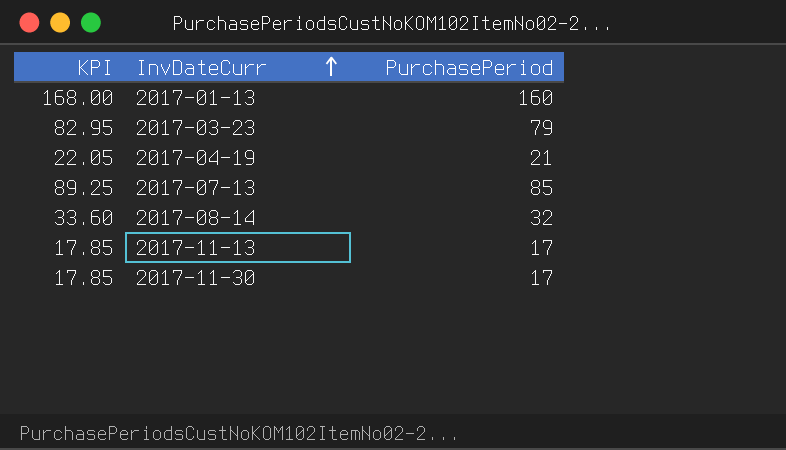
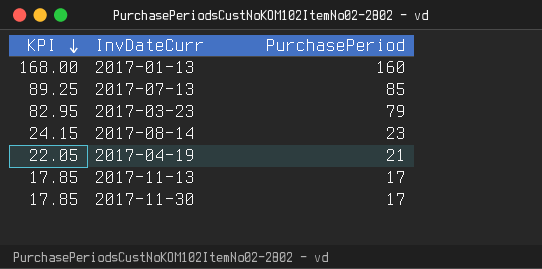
row order: InvDateCurr ascending -> KPI descending
2017-08-14 | KPI: 33.60 -> 24.15
2017-08-14 | PurchasePeriod: 32 -> 23

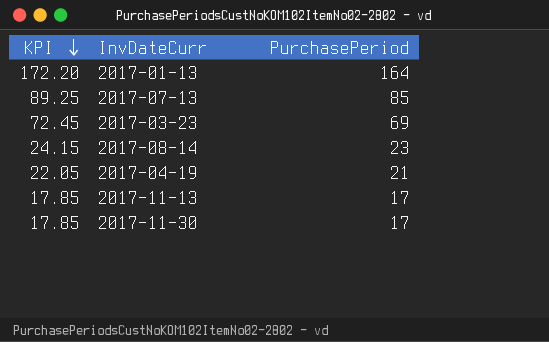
2017-01-13 | KPI: 168.00 -> 172.20
2017-01-13 | PurchasePeriod: 160 -> 164
2017-03-23 | KPI: 82.95 -> 72.45
2017-03-23 | PurchasePeriod: 79 -> 69

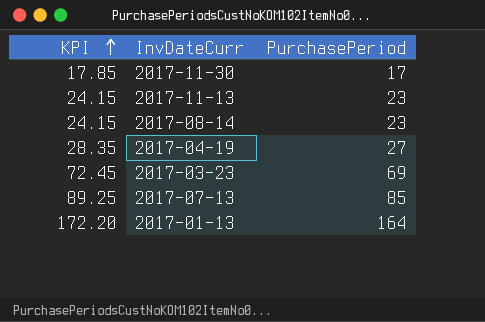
row order: KPI descending -> KPI ascending
2017-11-13 | KPI: 17.85 -> 24.15
2017-11-13 | PurchasePeriod: 17 -> 23
2017-04-19 | KPI: 22.05 -> 28.35
2017-04-19 | PurchasePeriod: 21 -> 27

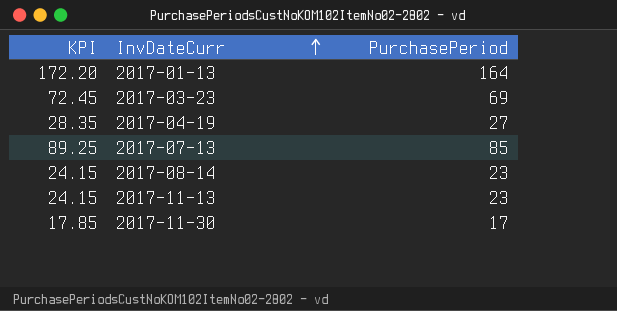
row order: KPI ascending -> InvDateCurr ascending

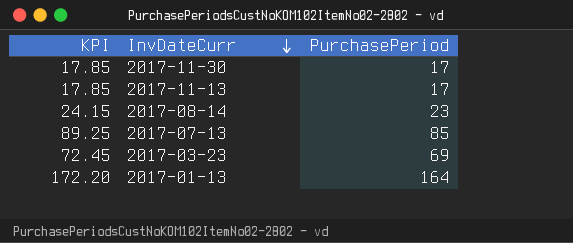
row order: InvDateCurr ascending -> InvDateCurr descending
row 2017-04-19: 28.35 | 27 -> none
2017-11-13 | KPI: 24.15 -> 17.85
2017-11-13 | PurchasePeriod: 23 -> 17

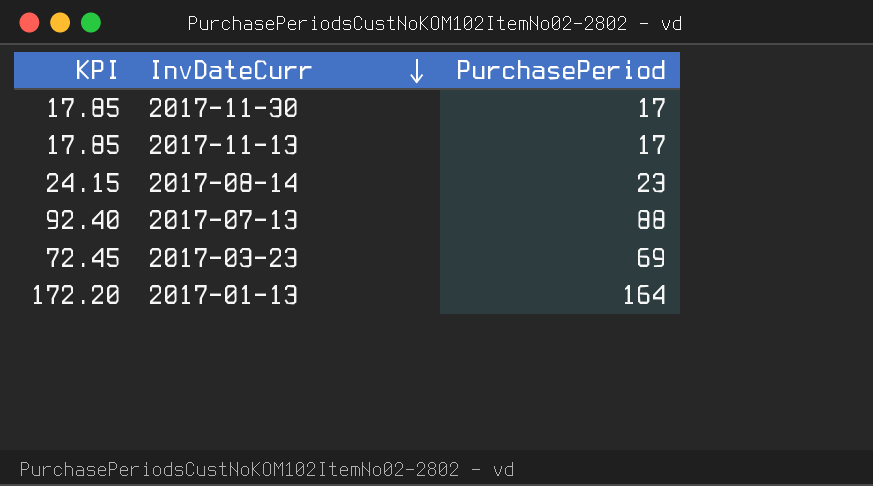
2017-07-13 | KPI: 89.25 -> 92.40
2017-07-13 | PurchasePeriod: 85 -> 88

